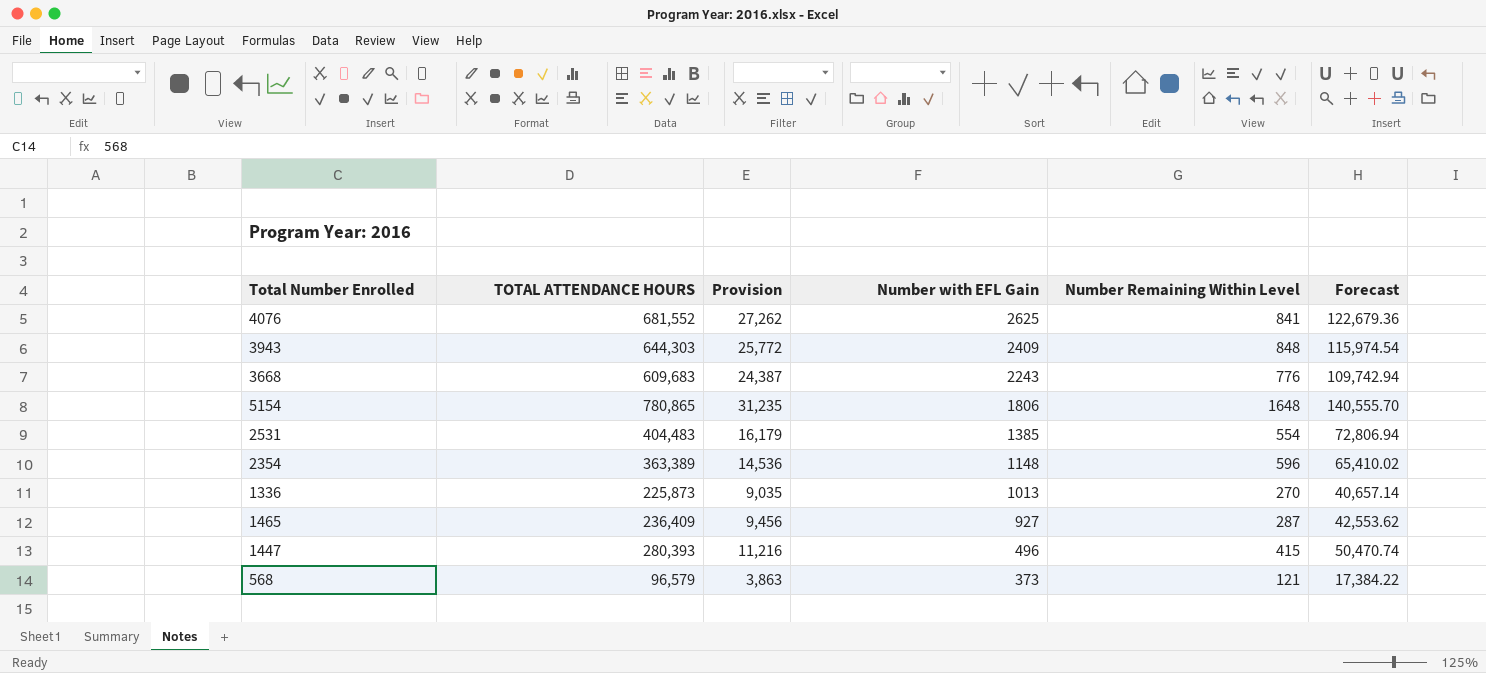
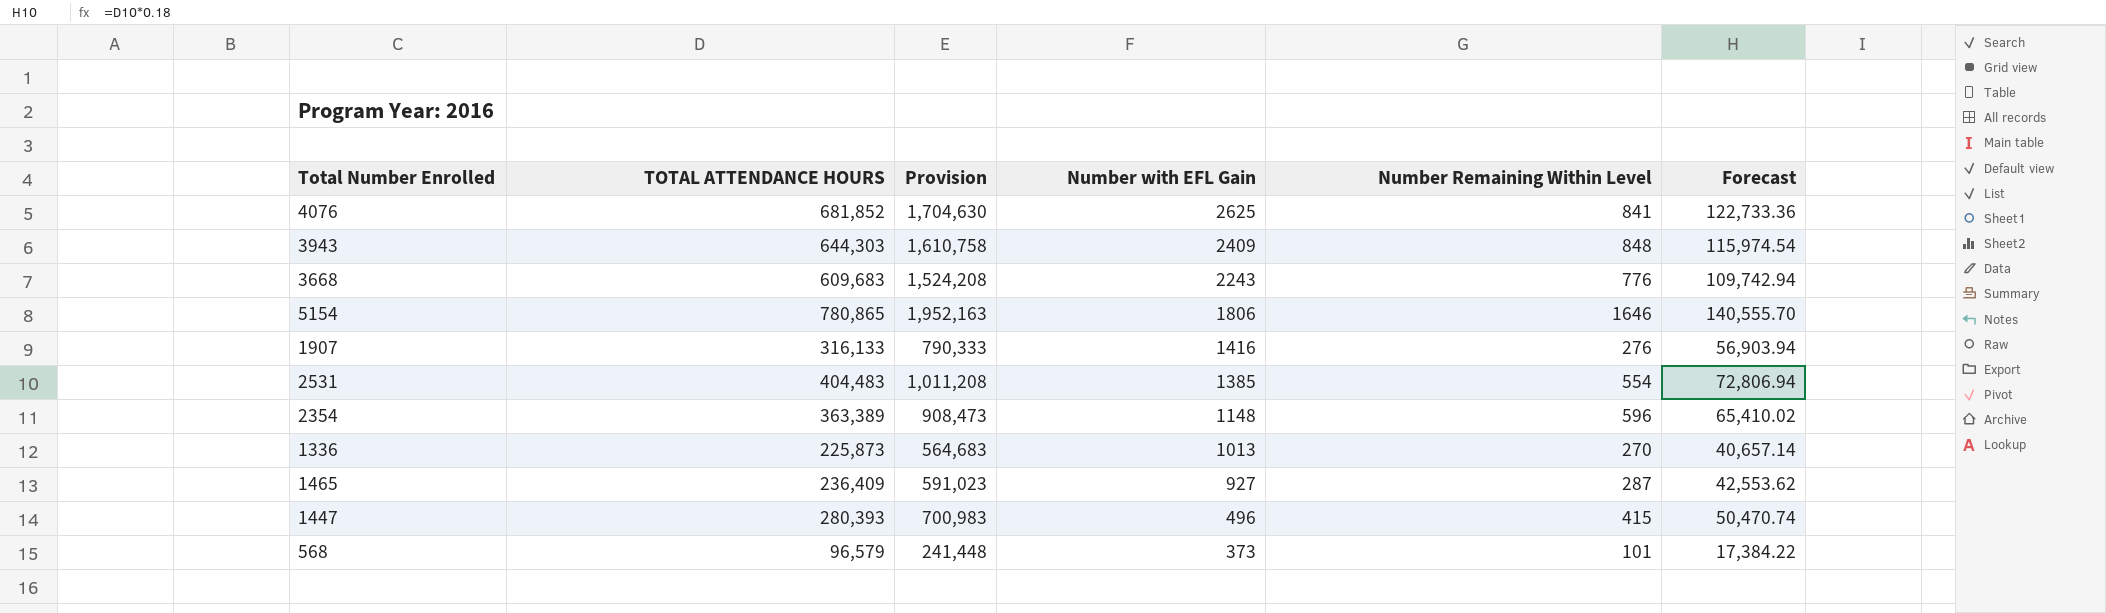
column Provision | formula: [TOTAL ATTENDANCE HOURS] * 0.04 -> [TOTAL ATTENDANCE HOURS] * 2.5
4076 | TOTAL ATTENDANCE HOURS: 681,552 -> 681,852
4076 | Forecast: 122,679.36 -> 122,733.36
5154 | Number Remaining Within Level: 1648 -> 1646
row 1907: none -> 316,133 | 790,333 | 1416 | 276 | 56,903.94
568 | Number Remaining Within Level: 121 -> 101

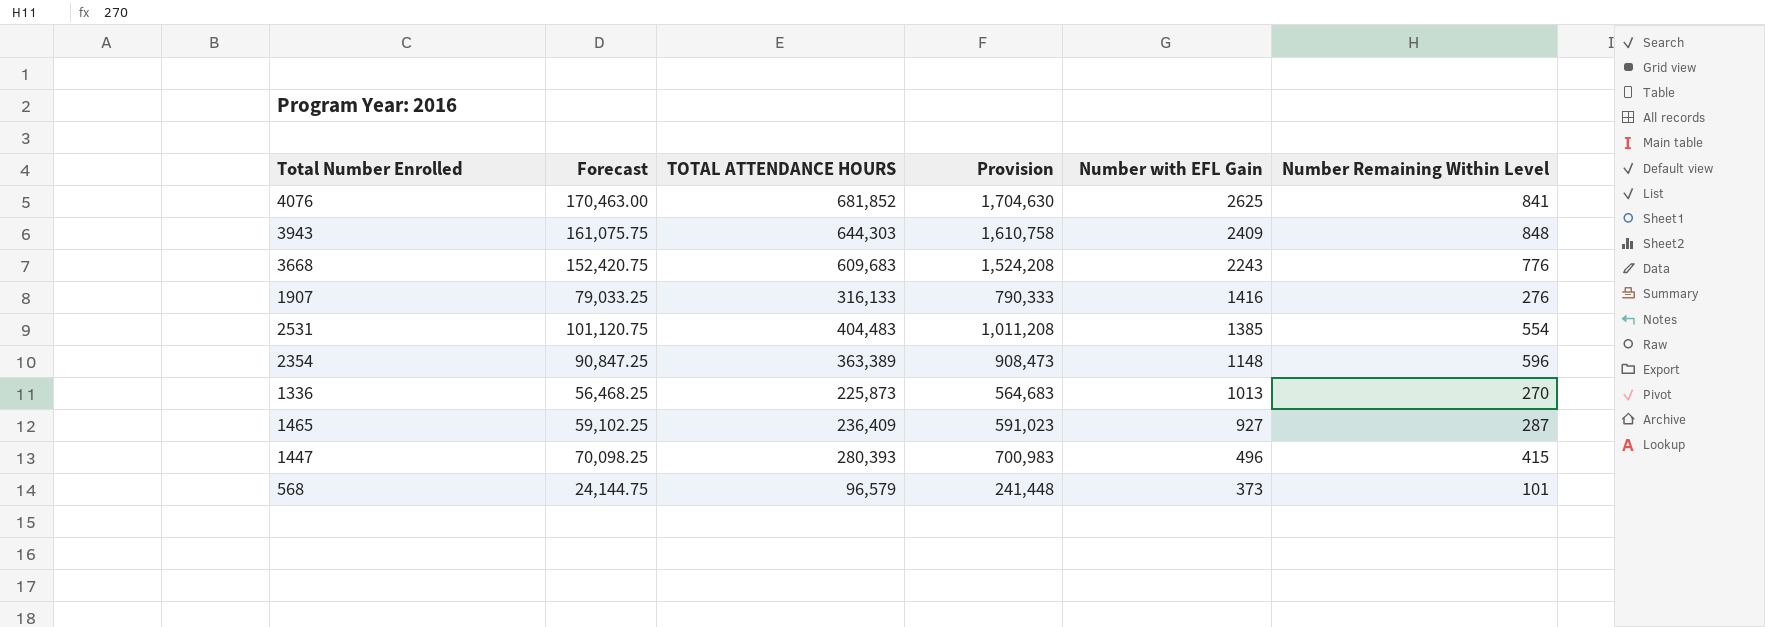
column Forecast | formula: [TOTAL ATTENDANCE HOURS] * 0.18 -> [TOTAL ATTENDANCE HOURS] * 0.25
column Forecast | position: 6 -> 2
row 5154: 780,865 | 1,952,163 | 1806 | 1646 | 140,555.70 -> none

